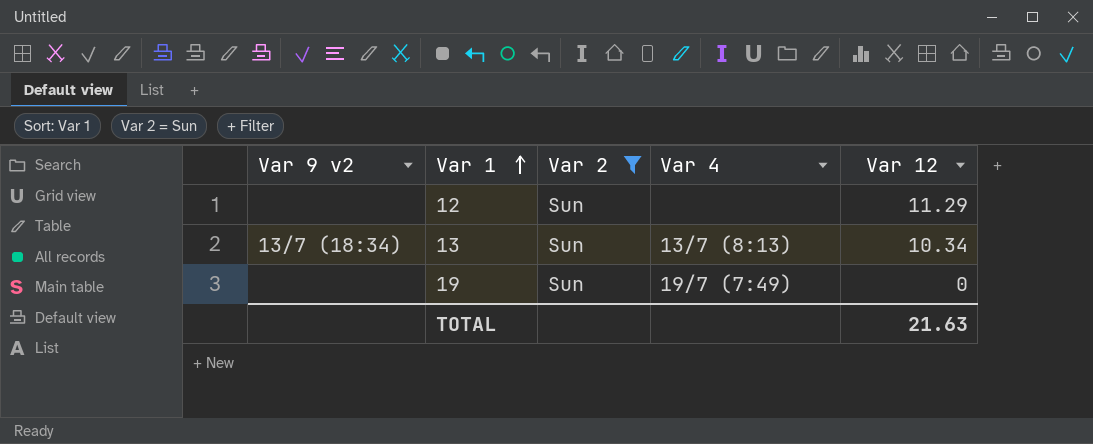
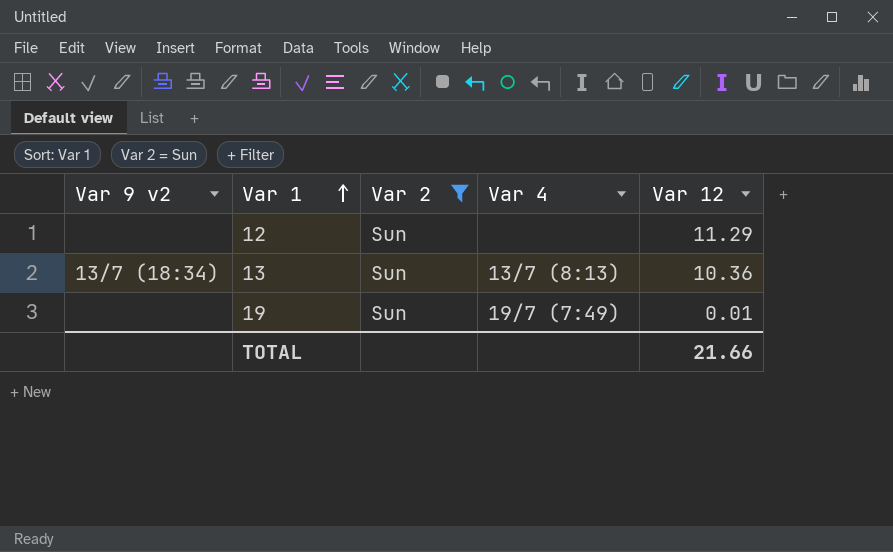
13 | Var 12: 10.34 -> 10.36
19 | Var 12: 0 -> 0.01
TOTAL | Var 12: 21.63 -> 21.66

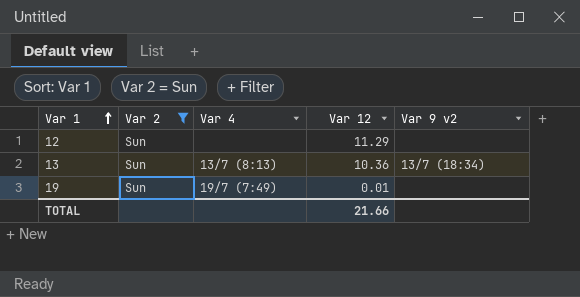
column Var 9 v2 | position: 1 -> 5

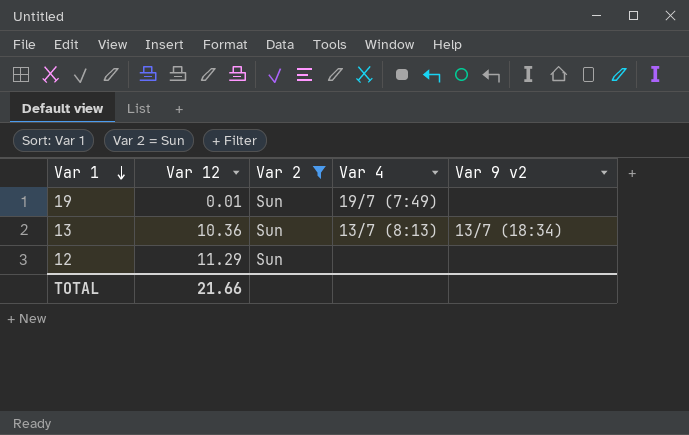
row order: Var 1 ascending -> Var 1 descending
column Var 12 | position: 4 -> 2

